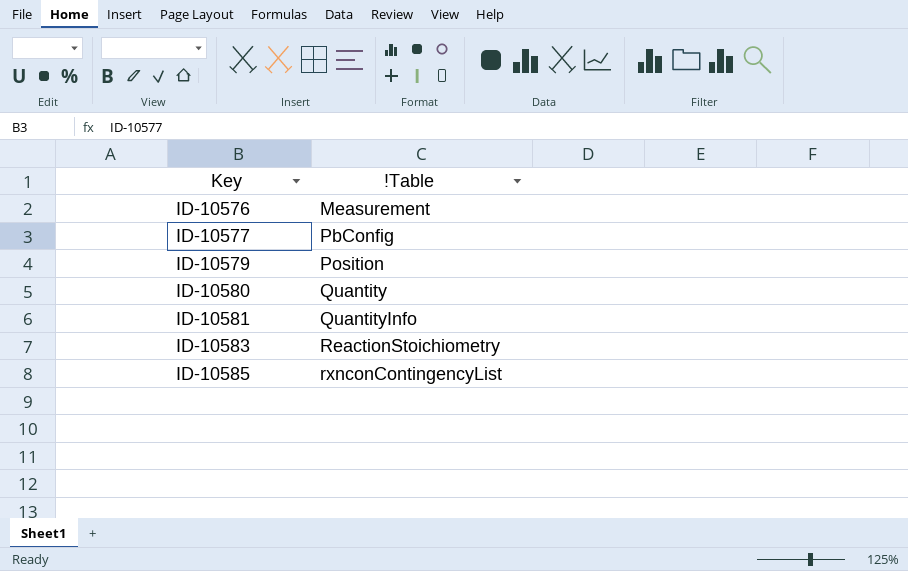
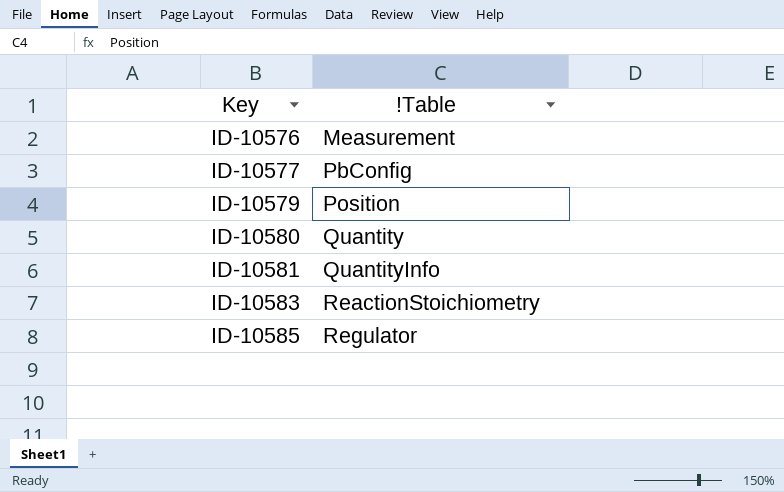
ID-10585 | !Table: rxnconContingencyList -> Regulator

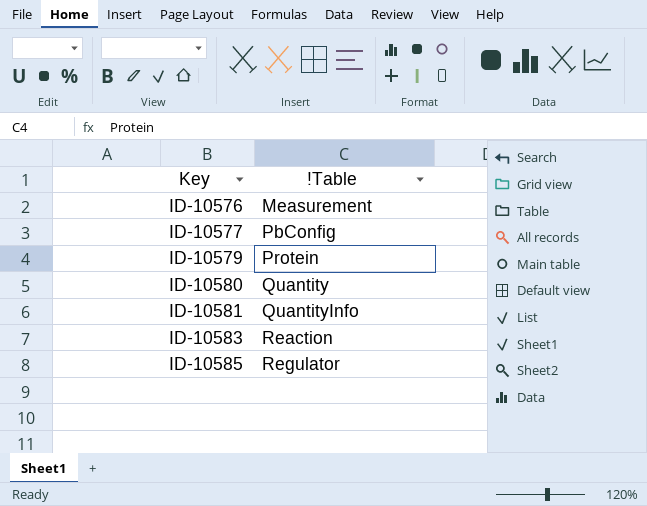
ID-10579 | !Table: Position -> Protein
ID-10583 | !Table: ReactionStoichiometry -> Reaction

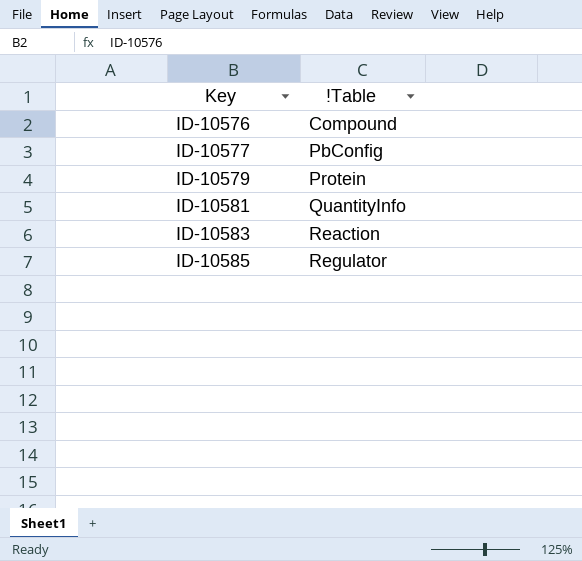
row ID-10580: Quantity -> none
ID-10576 | !Table: Measurement -> Compound

